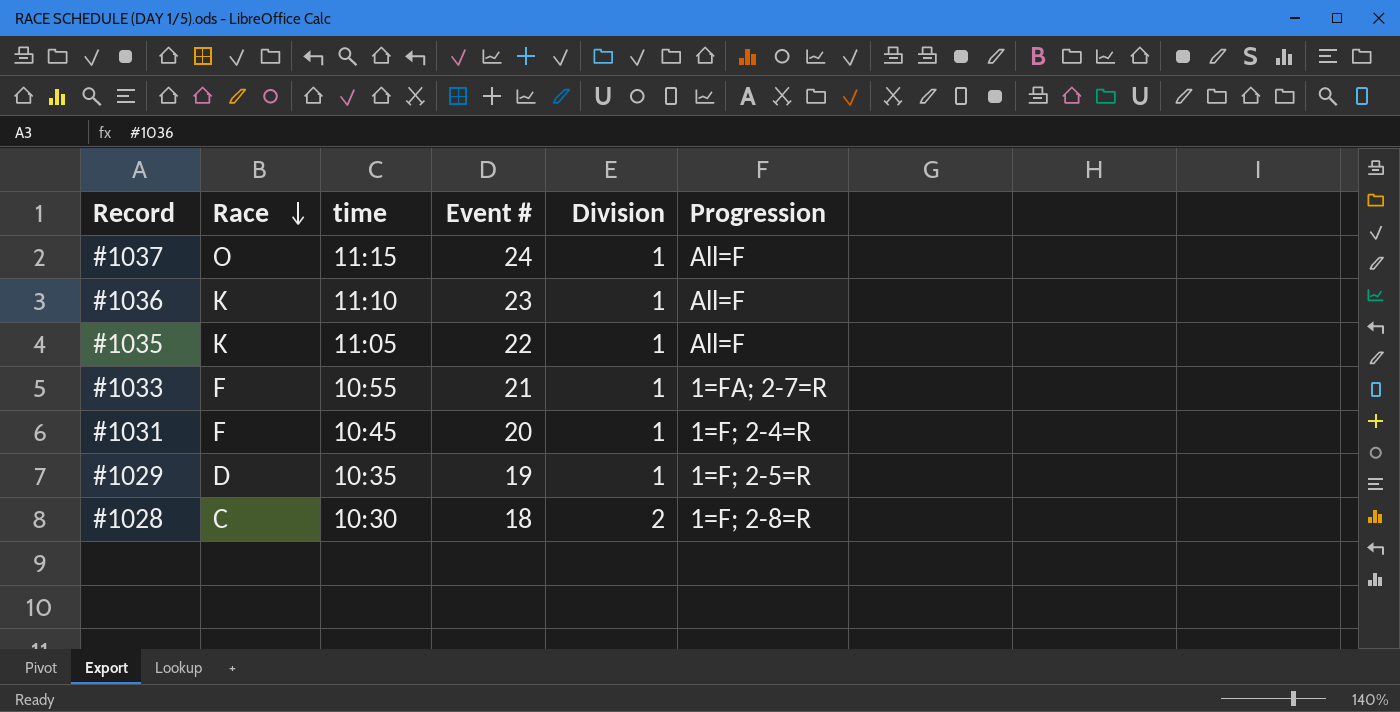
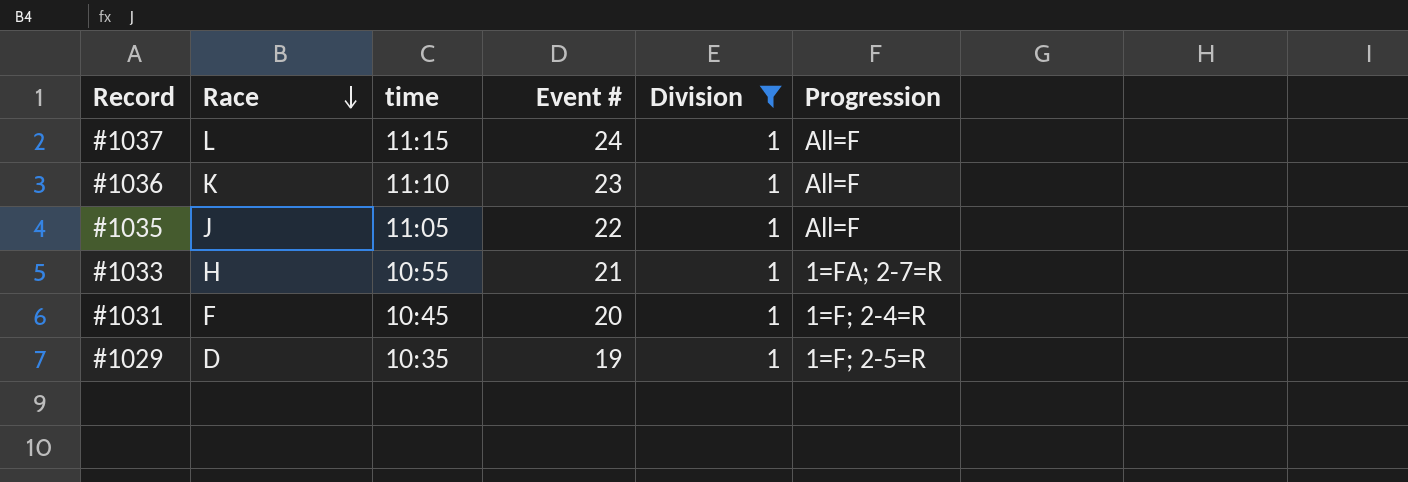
filter: none -> Division = 1
#1037 | Race: O -> L
#1035 | Race: K -> J
#1033 | Race: F -> H

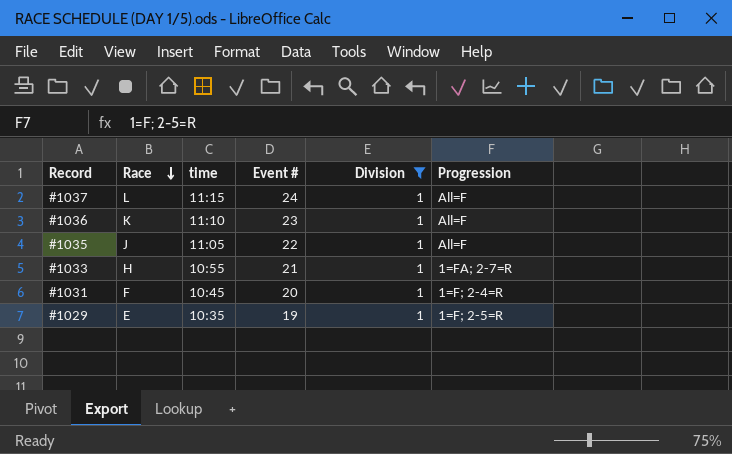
#1029 | Race: D -> E

